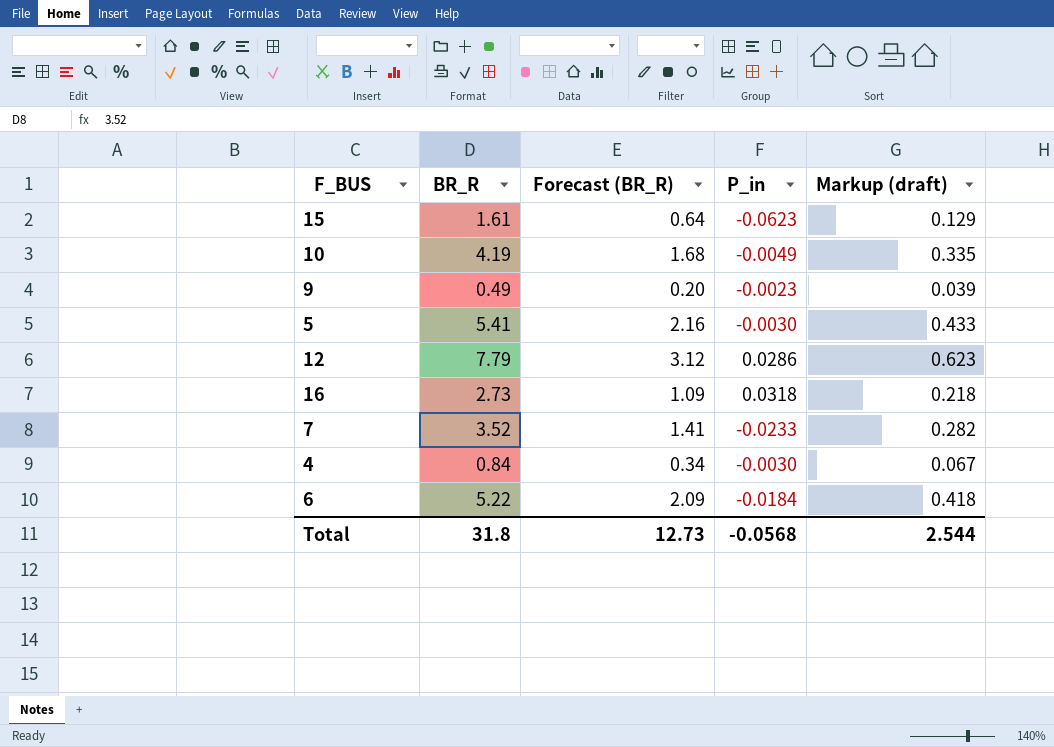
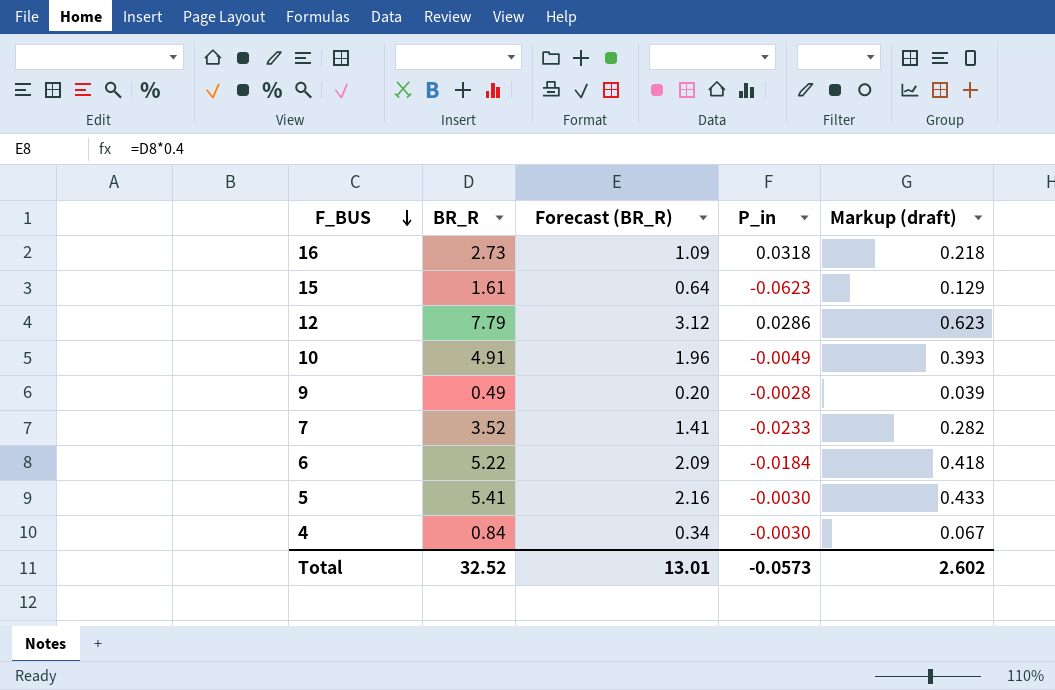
row order: none -> F_BUS descending
10 | BR_R: 4.19 -> 4.91
10 | Forecast (BR_R): 1.68 -> 1.96
10 | Markup (draft): 0.335 -> 0.393
9 | P_in: -0.0023 -> -0.0028
Total | BR_R: 31.8 -> 32.52
Total | Forecast (BR_R): 12.73 -> 13.01
Total | P_in: -0.0568 -> -0.0573
Total | Markup (draft): 2.544 -> 2.602

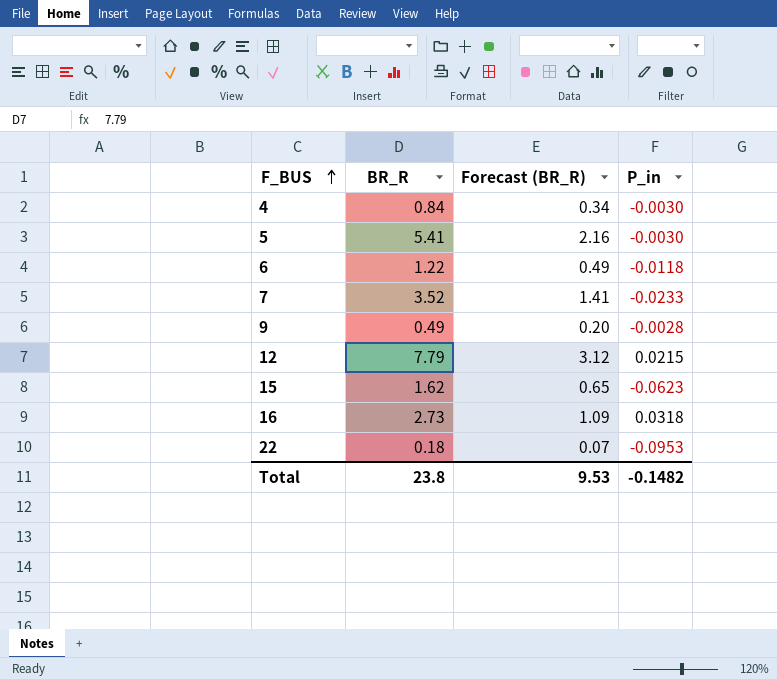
row order: F_BUS descending -> F_BUS ascending
column Markup (draft) | formula: [BR_R] * 0.08 -> none
row 10: 4.91 | 1.96 | -0.0049 | 0.393 -> none
6 | BR_R: 5.22 -> 1.22
6 | Forecast (BR_R): 2.09 -> 0.49
6 | P_in: -0.0184 -> -0.0118
12 | P_in: 0.0286 -> 0.0215
15 | BR_R: 1.61 -> 1.62
15 | Forecast (BR_R): 0.64 -> 0.65
row 22: none -> 0.18 | 0.07 | -0.0953
Total | BR_R: 32.52 -> 23.8
Total | Forecast (BR_R): 13.01 -> 9.53
Total | P_in: -0.0573 -> -0.1482

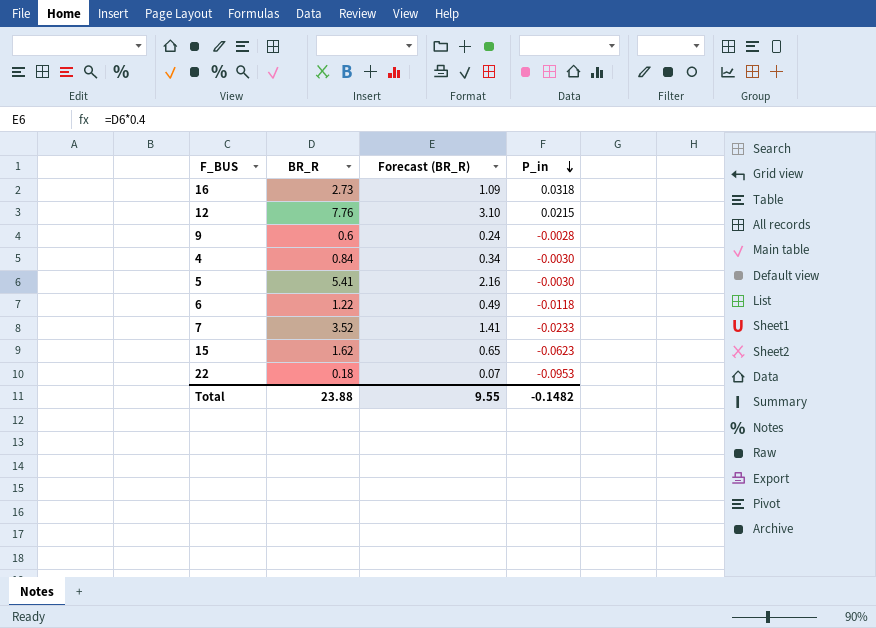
row order: F_BUS ascending -> P_in descending
12 | BR_R: 7.79 -> 7.76
12 | Forecast (BR_R): 3.12 -> 3.10
9 | BR_R: 0.49 -> 0.6
9 | Forecast (BR_R): 0.20 -> 0.24
Total | BR_R: 23.8 -> 23.88
Total | Forecast (BR_R): 9.53 -> 9.55

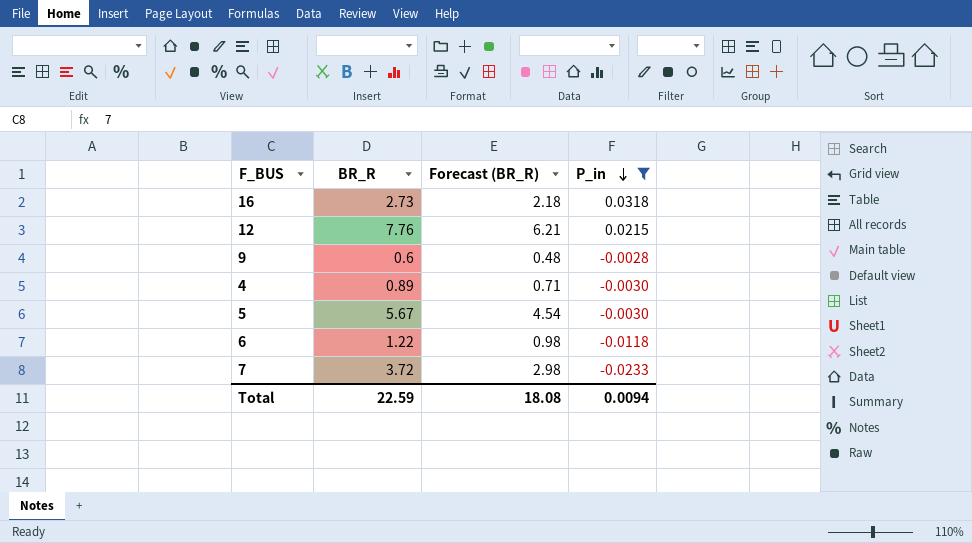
filter: none -> P_in >= -0.0233
column Forecast (BR_R) | formula: [BR_R] * 0.4 -> [BR_R] * 0.8
4 | BR_R: 0.84 -> 0.89
5 | BR_R: 5.41 -> 5.67
7 | BR_R: 3.52 -> 3.72
Total | BR_R: 23.88 -> 22.59
Total | Forecast (BR_R): 9.55 -> 18.08
Total | P_in: -0.1482 -> 0.0094

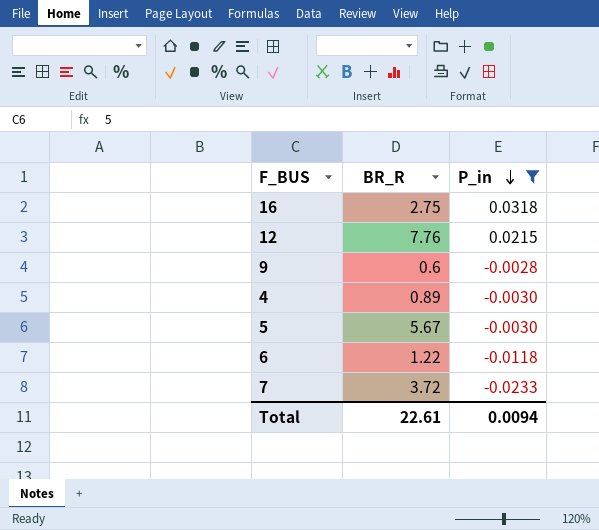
column Forecast (BR_R) | formula: [BR_R] * 0.8 -> none
16 | BR_R: 2.73 -> 2.75
Total | BR_R: 22.59 -> 22.61

